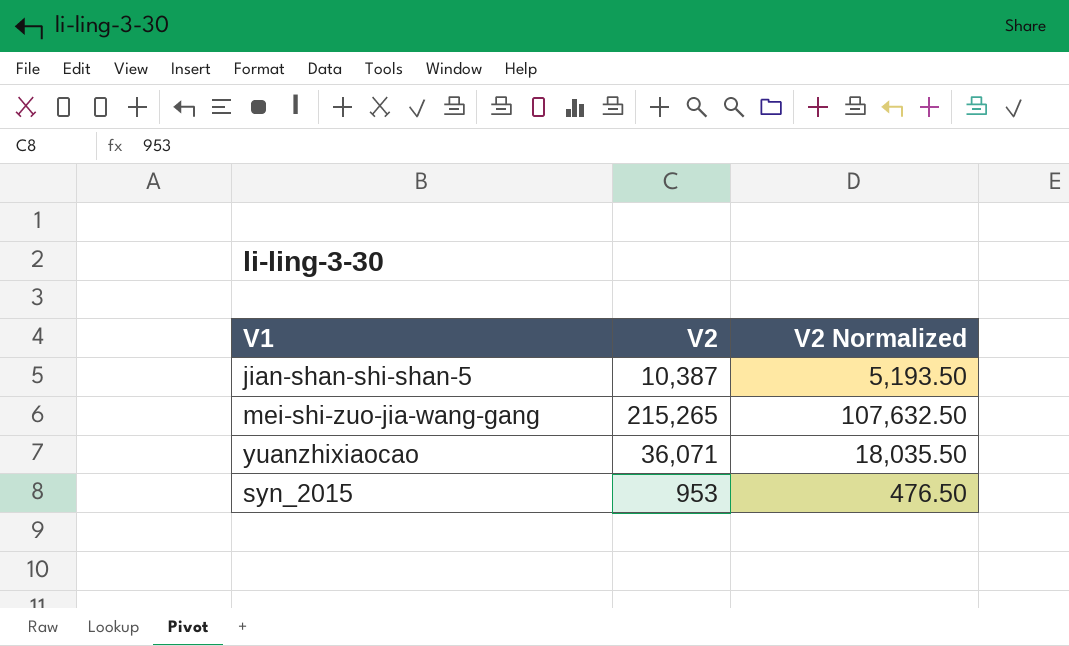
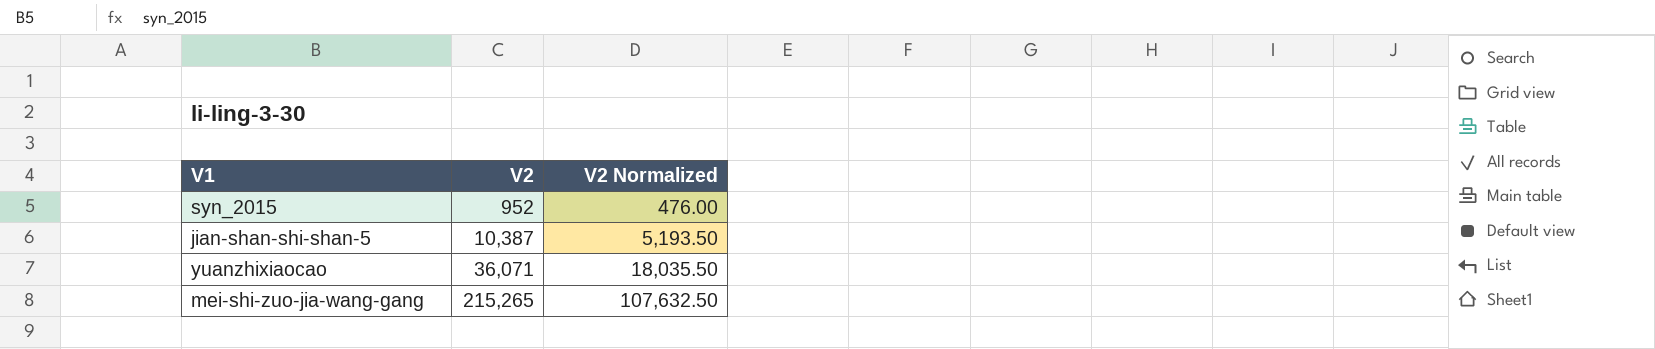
row order: none -> V2 ascending
syn_2015 | V2: 953 -> 952
syn_2015 | V2 Normalized: 476.50 -> 476.00

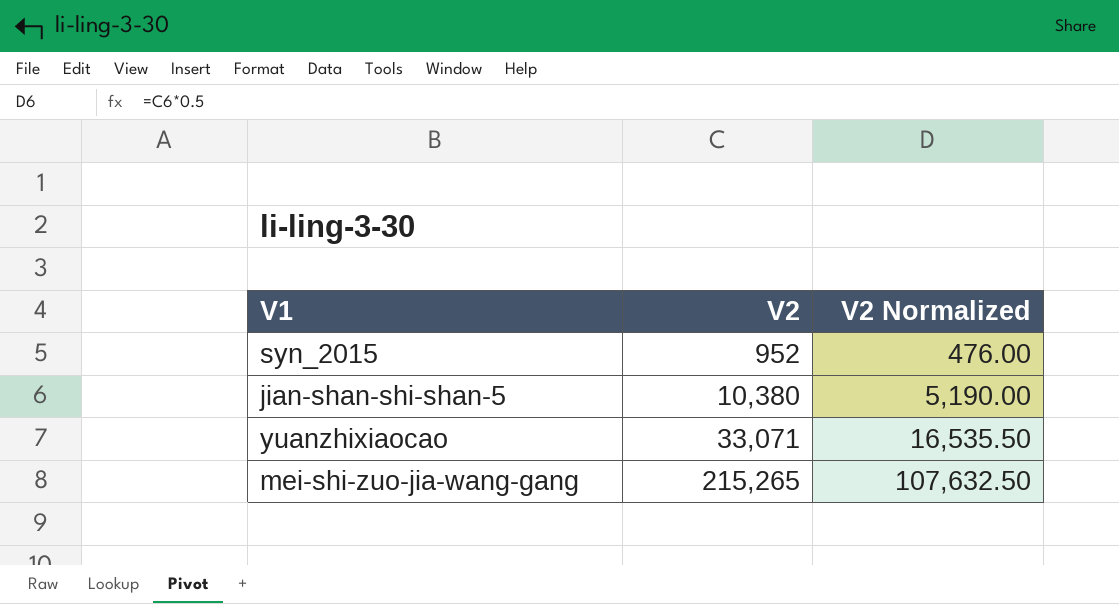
jian-shan-shi-shan-5 | V2: 10,387 -> 10,380
jian-shan-shi-shan-5 | V2 Normalized: 5,193.50 -> 5,190.00
yuanzhixiaocao | V2: 36,071 -> 33,071
yuanzhixiaocao | V2 Normalized: 18,035.50 -> 16,535.50

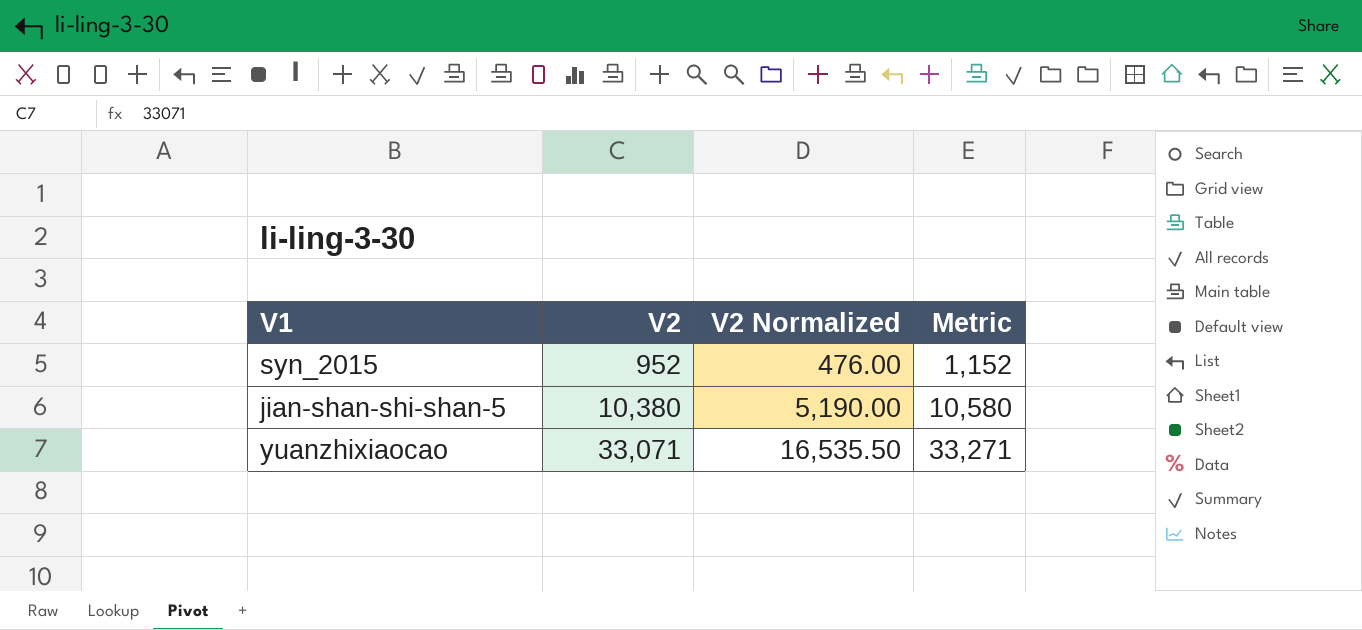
column Metric | formula: none -> [V2] + 200
row mei-shi-zuo-jia-wang-gang: 215,265 | 107,632.50 -> none

